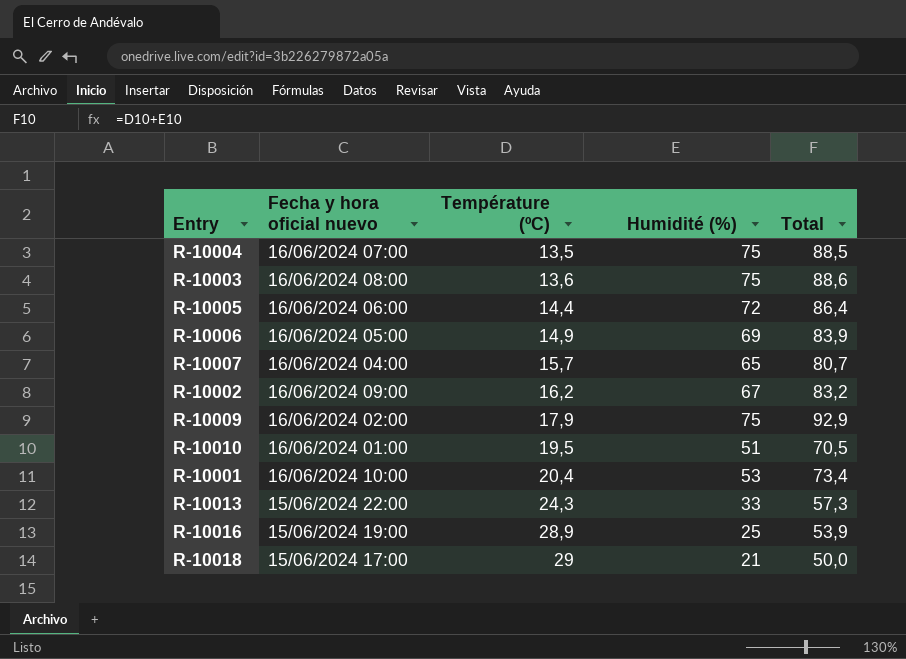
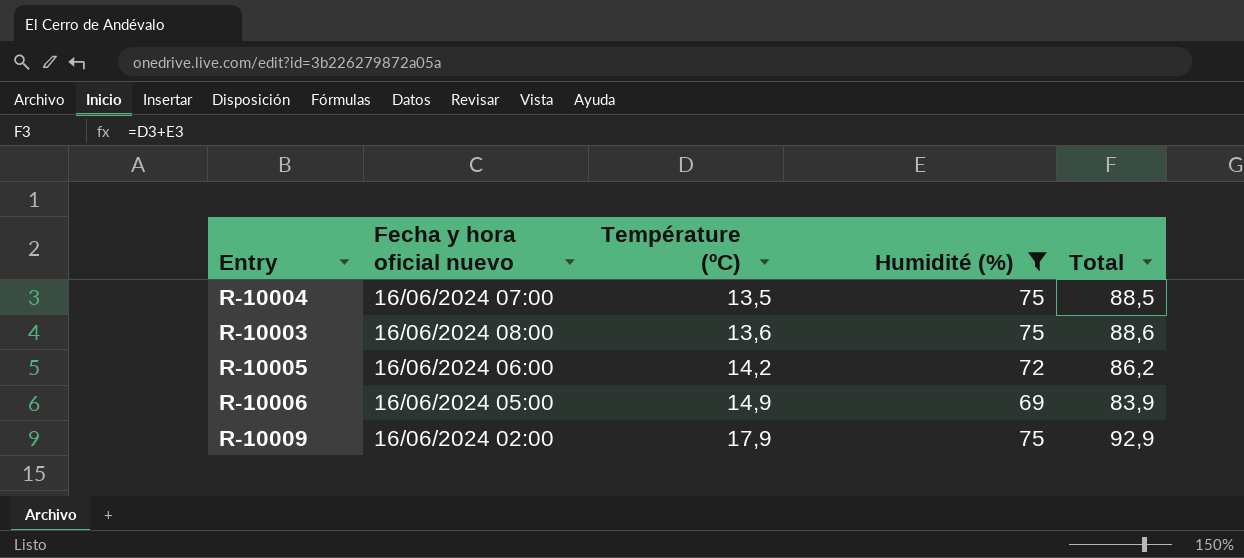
filter: none -> Humidité (%) >= 69
R-10005 | Température (ºC): 14,4 -> 14,2
R-10005 | Total: 86,4 -> 86,2

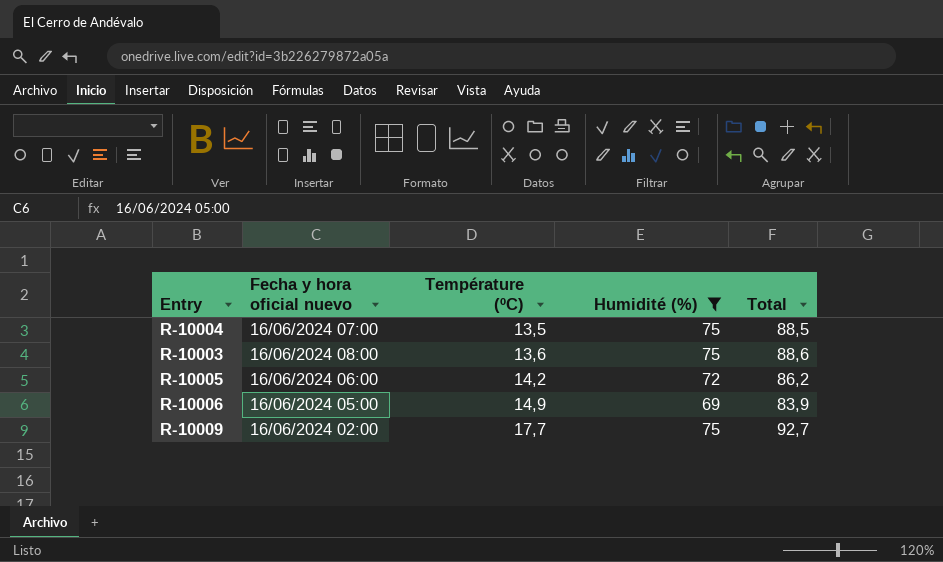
R-10009 | Température (ºC): 17,9 -> 17,7
R-10009 | Total: 92,9 -> 92,7

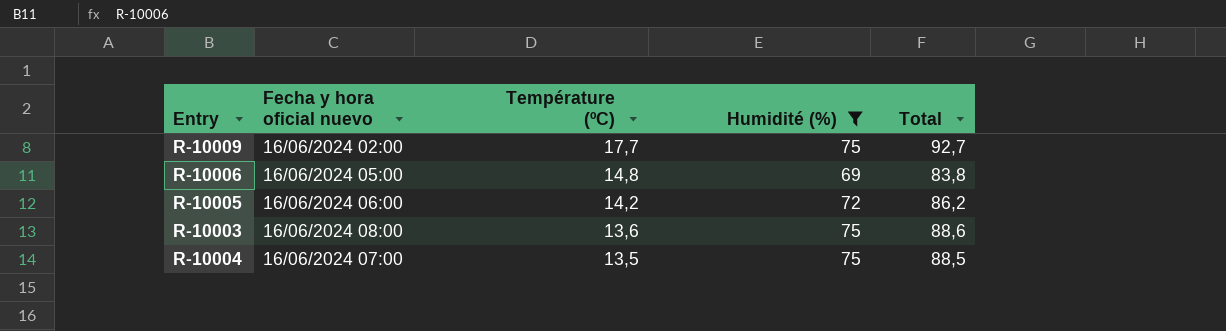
row order: Température (ºC) ascending -> Température (ºC) descending
R-10006 | Température (ºC): 14,9 -> 14,8
R-10006 | Total: 83,9 -> 83,8

